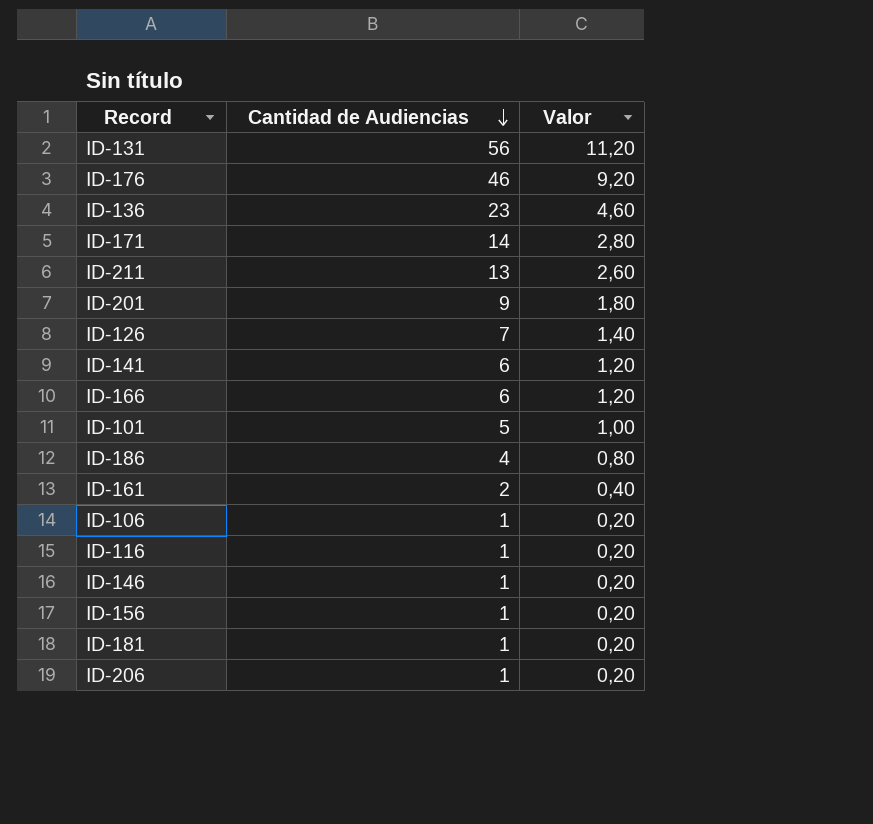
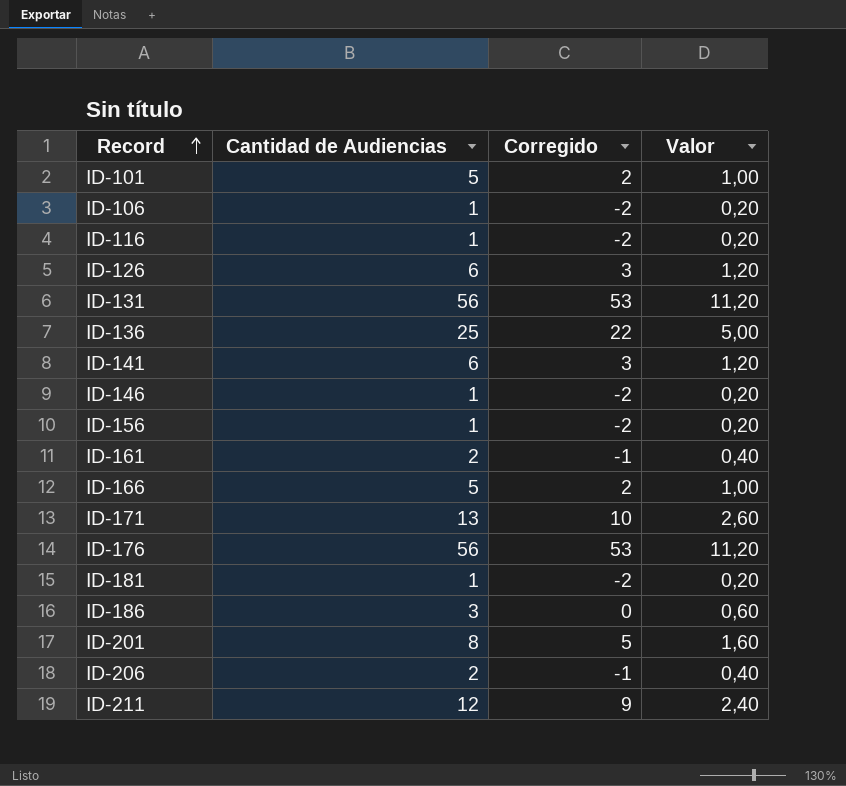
row order: Cantidad de Audiencias descending -> Record ascending
column Corregido | formula: none -> [Cantidad de Audiencias] - 3
ID-126 | Cantidad de Audiencias: 7 -> 6
ID-126 | Valor: 1,40 -> 1,20
ID-136 | Cantidad de Audiencias: 23 -> 25
ID-136 | Valor: 4,60 -> 5,00
ID-166 | Cantidad de Audiencias: 6 -> 5
ID-166 | Valor: 1,20 -> 1,00
ID-171 | Cantidad de Audiencias: 14 -> 13
ID-171 | Valor: 2,80 -> 2,60
ID-176 | Cantidad de Audiencias: 46 -> 56
ID-176 | Valor: 9,20 -> 11,20
ID-186 | Cantidad de Audiencias: 4 -> 3
ID-186 | Valor: 0,80 -> 0,60
ID-201 | Cantidad de Audiencias: 9 -> 8
ID-201 | Valor: 1,80 -> 1,60
ID-206 | Cantidad de Audiencias: 1 -> 2
ID-206 | Valor: 0,20 -> 0,40
ID-211 | Cantidad de Audiencias: 13 -> 12
ID-211 | Valor: 2,60 -> 2,40

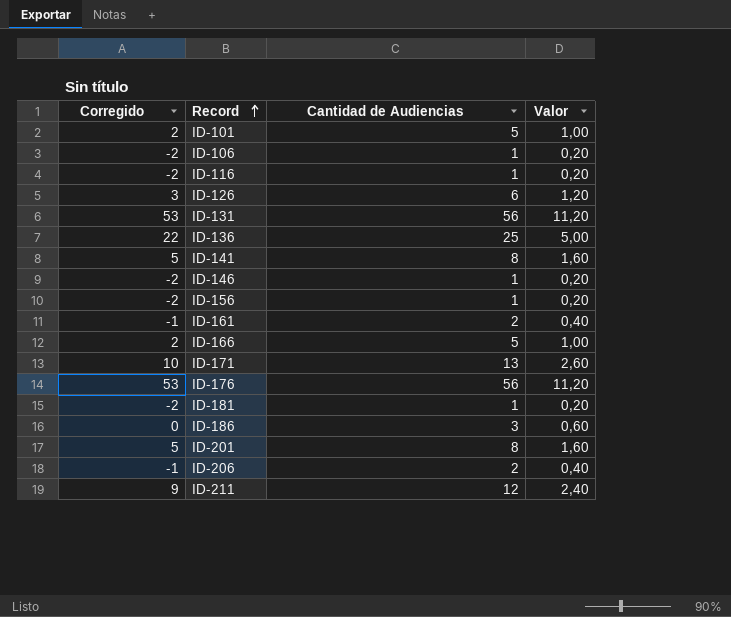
column Corregido | position: 3 -> 1
ID-141 | Corregido: 3 -> 5
ID-141 | Cantidad de Audiencias: 6 -> 8
ID-141 | Valor: 1,20 -> 1,60

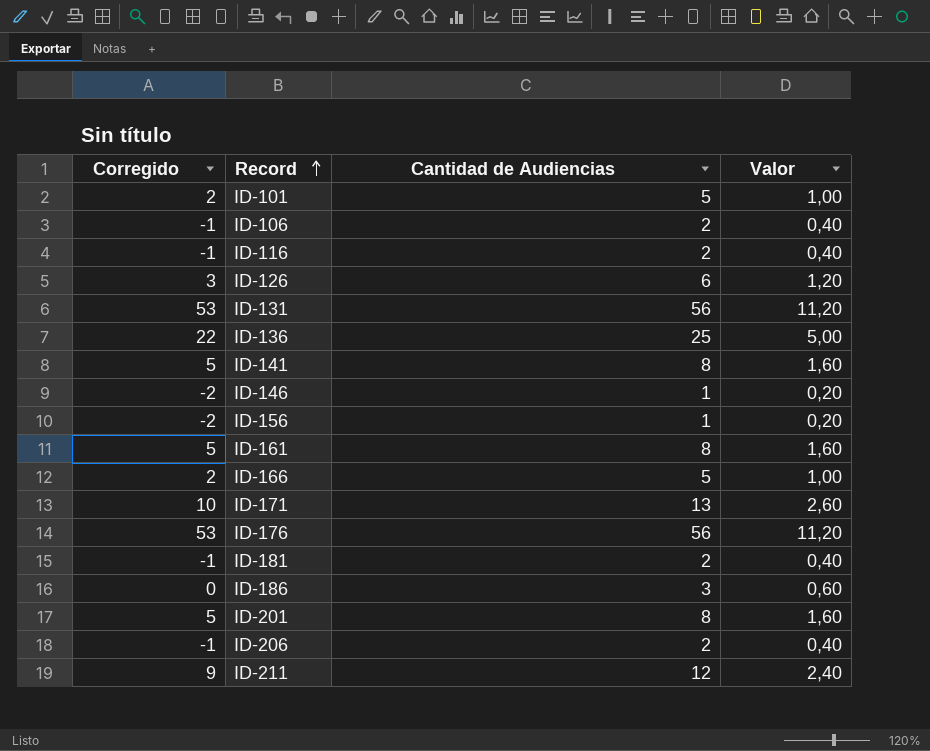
ID-106 | Corregido: -2 -> -1
ID-106 | Cantidad de Audiencias: 1 -> 2
ID-106 | Valor: 0,20 -> 0,40
ID-116 | Corregido: -2 -> -1
ID-116 | Cantidad de Audiencias: 1 -> 2
ID-116 | Valor: 0,20 -> 0,40
ID-161 | Corregido: -1 -> 5
ID-161 | Cantidad de Audiencias: 2 -> 8
ID-161 | Valor: 0,40 -> 1,60
ID-181 | Corregido: -2 -> -1
ID-181 | Cantidad de Audiencias: 1 -> 2
ID-181 | Valor: 0,20 -> 0,40

